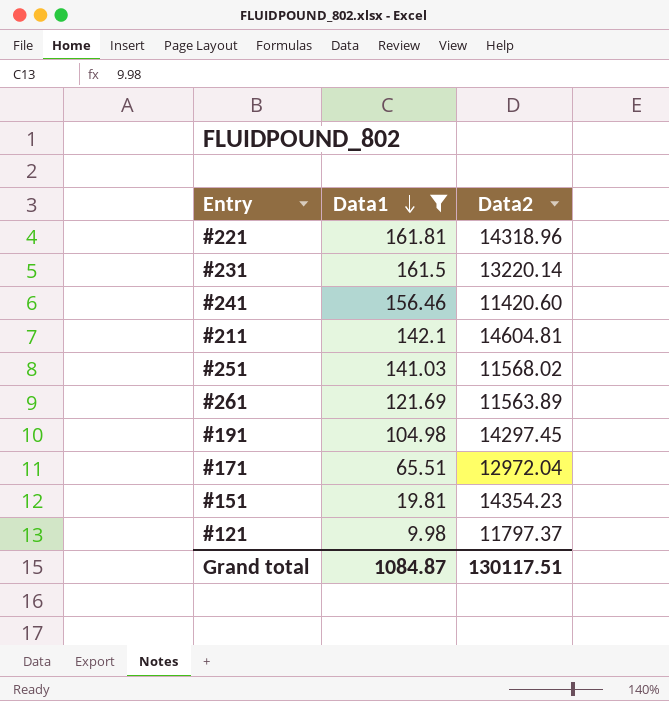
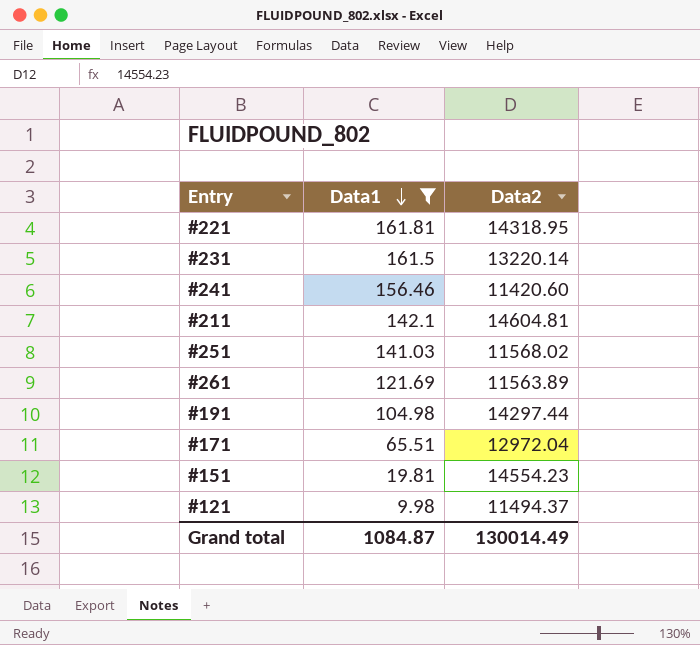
#221 | Data2: 14318.96 -> 14318.95
#191 | Data2: 14297.45 -> 14297.44
#151 | Data2: 14354.23 -> 14554.23
#121 | Data2: 11797.37 -> 11494.37
Grand total | Data2: 130117.51 -> 130014.49

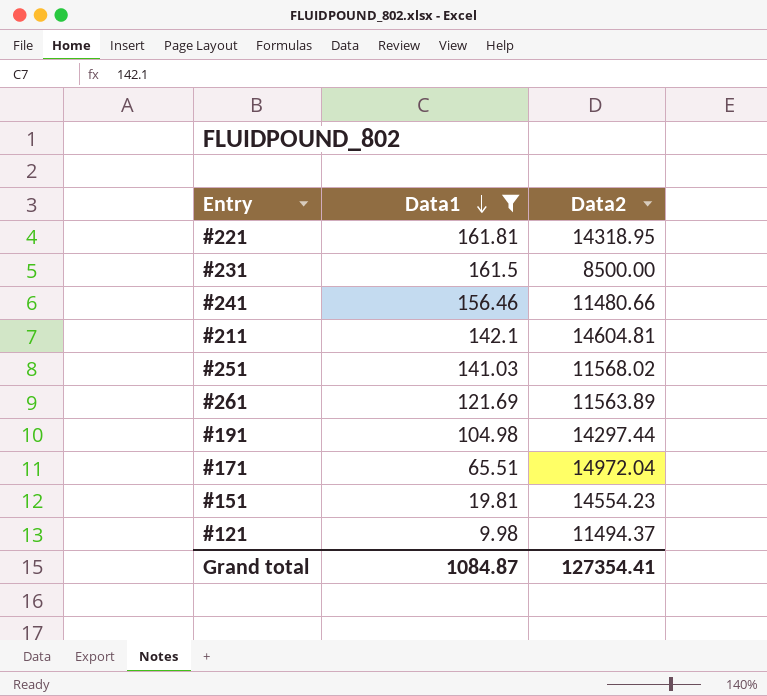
#231 | Data2: 13220.14 -> 8500.00
#241 | Data2: 11420.60 -> 11480.66
#171 | Data2: 12972.04 -> 14972.04
Grand total | Data2: 130014.49 -> 127354.41

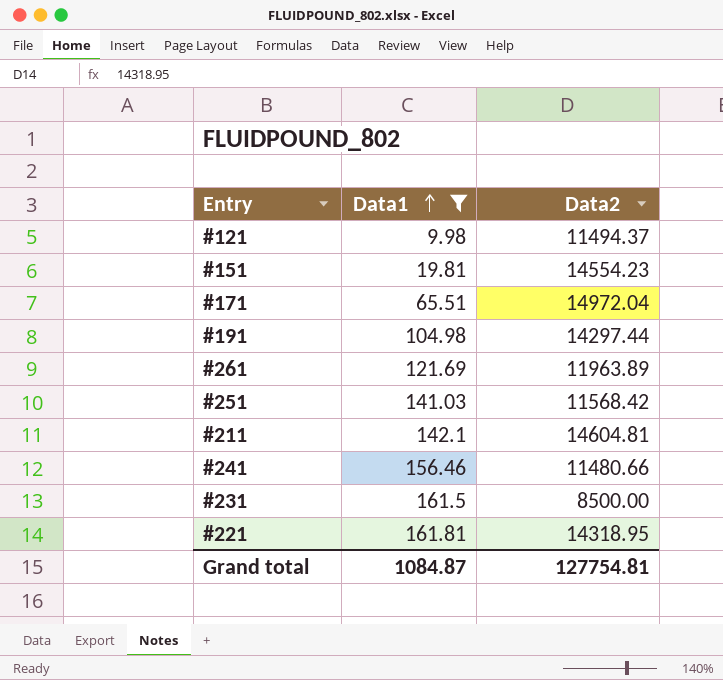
row order: Data1 descending -> Data1 ascending
#261 | Data2: 11563.89 -> 11963.89
#251 | Data2: 11568.02 -> 11568.42
Grand total | Data2: 127354.41 -> 127754.81

